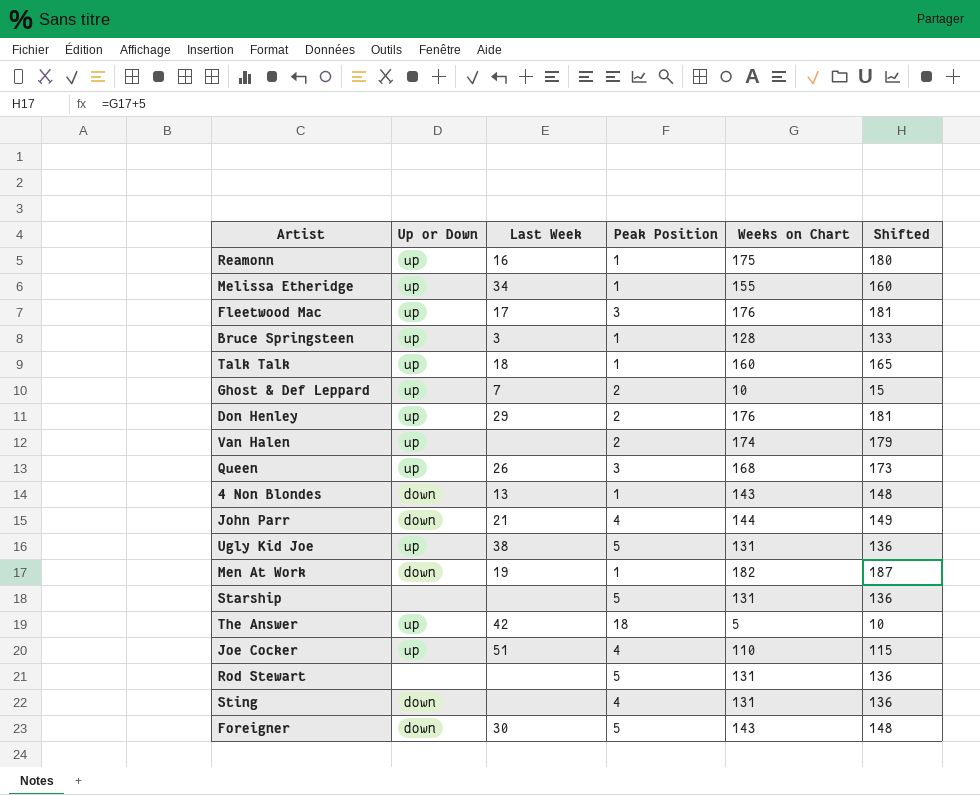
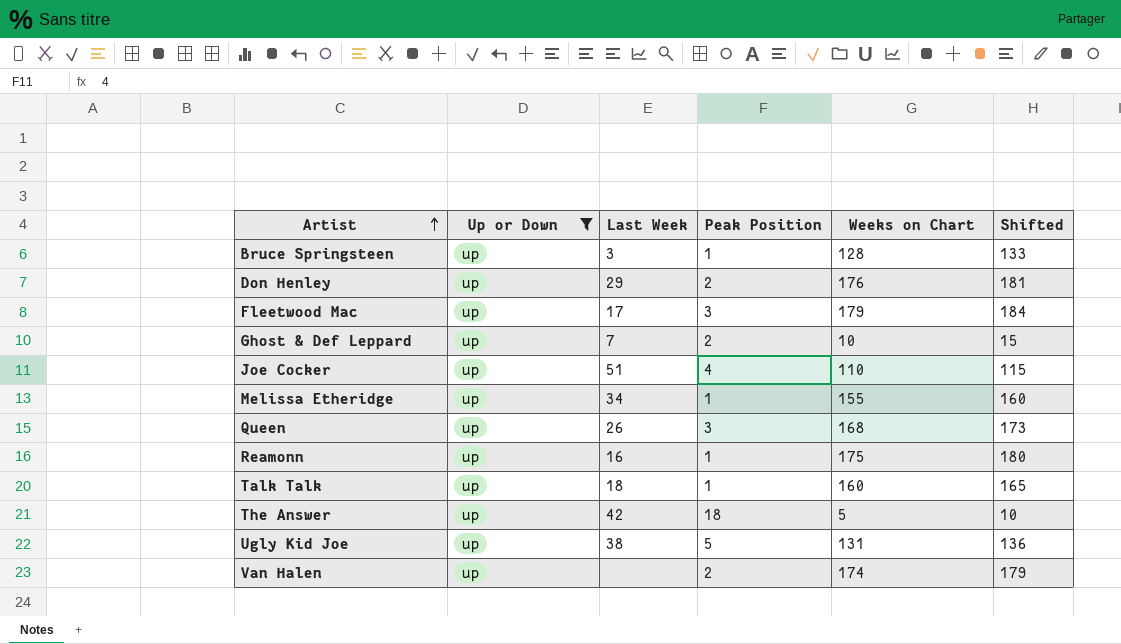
filter: none -> Up or Down = up
row order: none -> Artist ascending
Fleetwood Mac | Weeks on Chart: 176 -> 179
Fleetwood Mac | Shifted: 181 -> 184

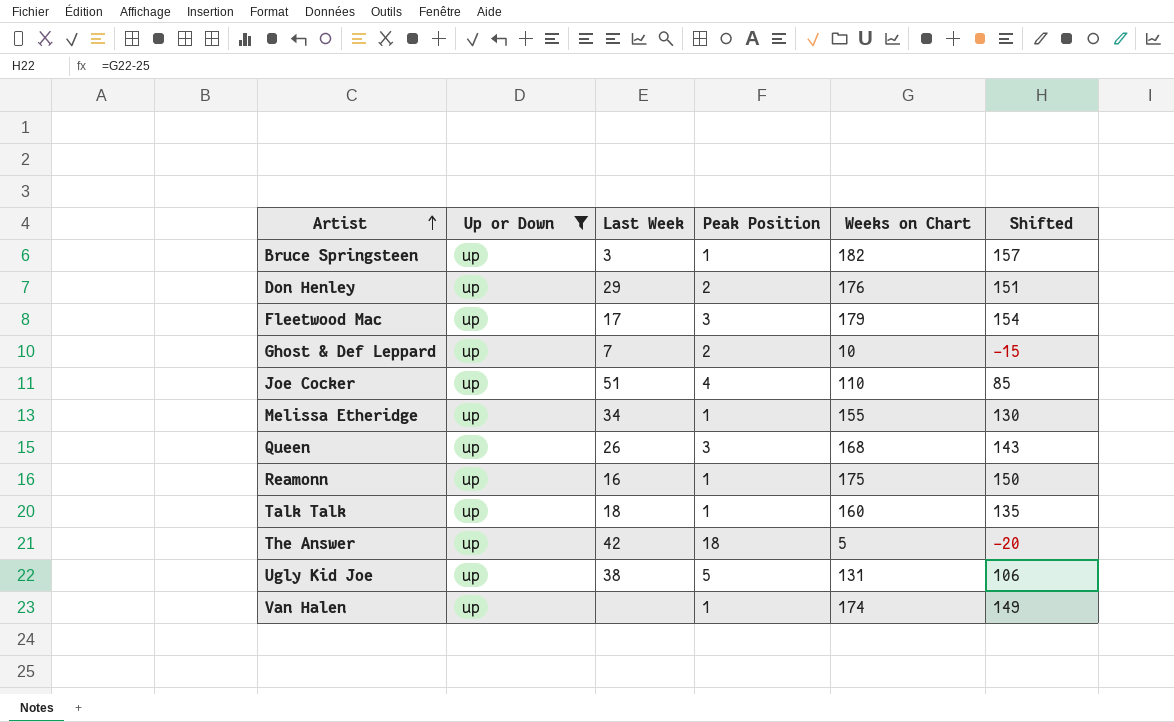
column Shifted | formula: [Weeks on Chart] + 5 -> [Weeks on Chart] - 25
Bruce Springsteen | Weeks on Chart: 128 -> 182
Van Halen | Peak Position: 2 -> 1

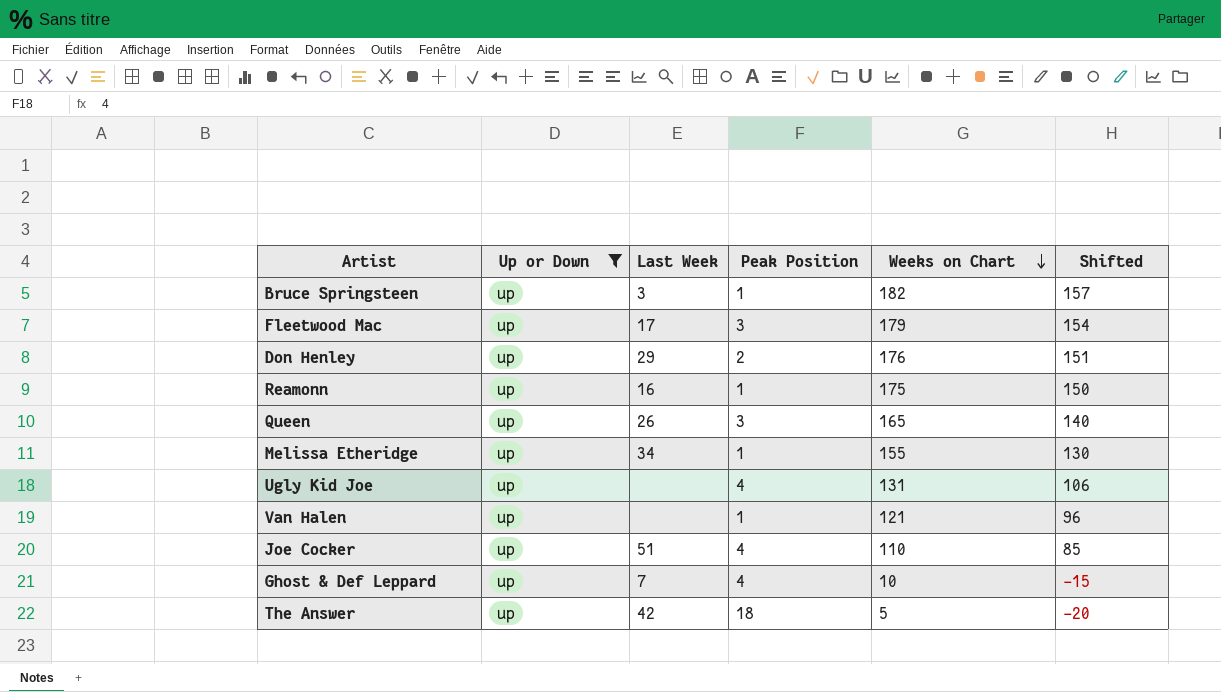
row order: Artist ascending -> Weeks on Chart descending
row Talk Talk: up | 18 | 1 | 160 | 135 -> none
Queen | Weeks on Chart: 168 -> 165
Queen | Shifted: 143 -> 140
Ugly Kid Joe | Last Week: 38 -> none
Ugly Kid Joe | Peak Position: 5 -> 4
Van Halen | Weeks on Chart: 174 -> 121
Van Halen | Shifted: 149 -> 96
Ghost & Def Leppard | Peak Position: 2 -> 4

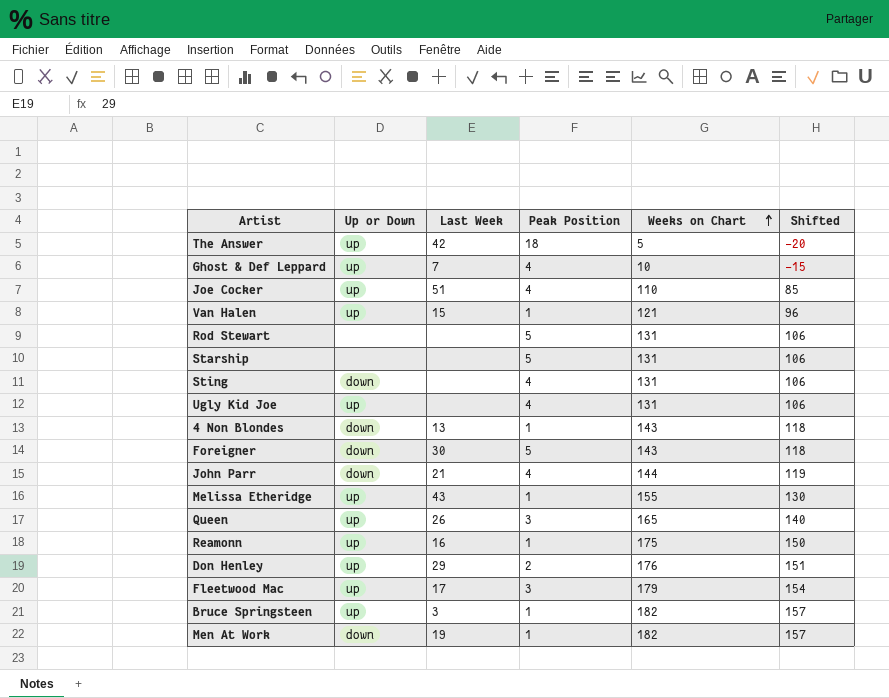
filter: Up or Down = up -> none
row order: Weeks on Chart descending -> Weeks on Chart ascending
Van Halen | Last Week: none -> 15
Melissa Etheridge | Last Week: 34 -> 43

